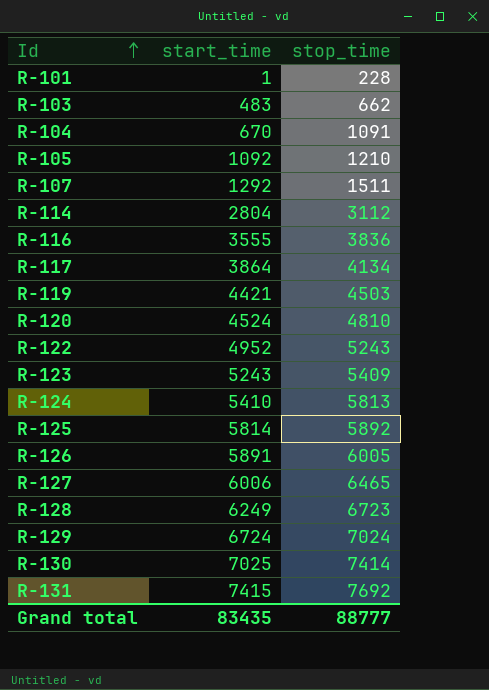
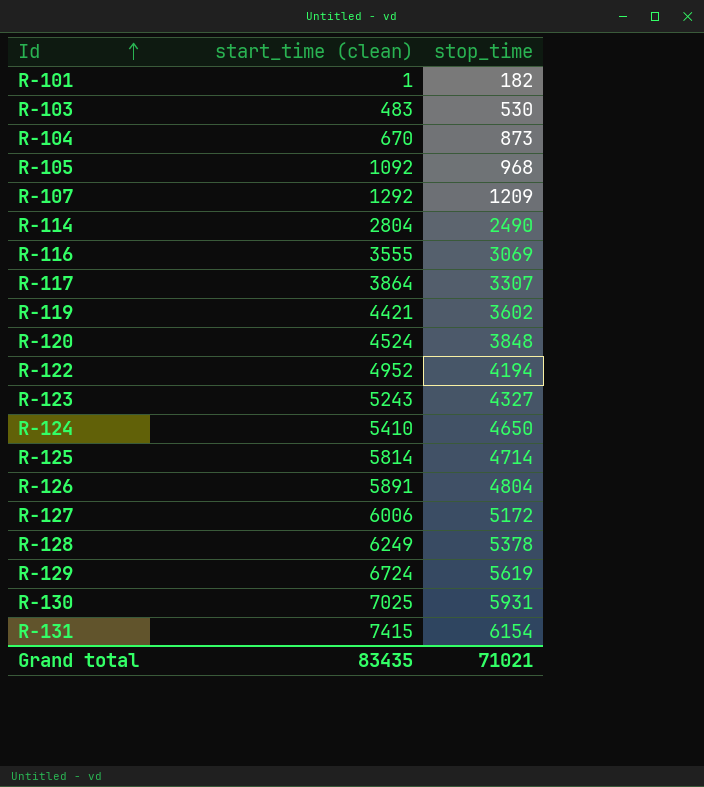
column name: start_time -> start_time (clean)
R-101 | stop_time: 228 -> 182
R-103 | stop_time: 662 -> 530
R-104 | stop_time: 1091 -> 873
R-105 | stop_time: 1210 -> 968
R-107 | stop_time: 1511 -> 1209
R-114 | stop_time: 3112 -> 2490
R-116 | stop_time: 3836 -> 3069
R-117 | stop_time: 4134 -> 3307
R-119 | stop_time: 4503 -> 3602
R-120 | stop_time: 4810 -> 3848
R-122 | stop_time: 5243 -> 4194
R-123 | stop_time: 5409 -> 4327
R-124 | stop_time: 5813 -> 4650
R-125 | stop_time: 5892 -> 4714
R-126 | stop_time: 6005 -> 4804
R-127 | stop_time: 6465 -> 5172
R-128 | stop_time: 6723 -> 5378
R-129 | stop_time: 7024 -> 5619
R-130 | stop_time: 7414 -> 5931
R-131 | stop_time: 7692 -> 6154
Grand total | stop_time: 88777 -> 71021

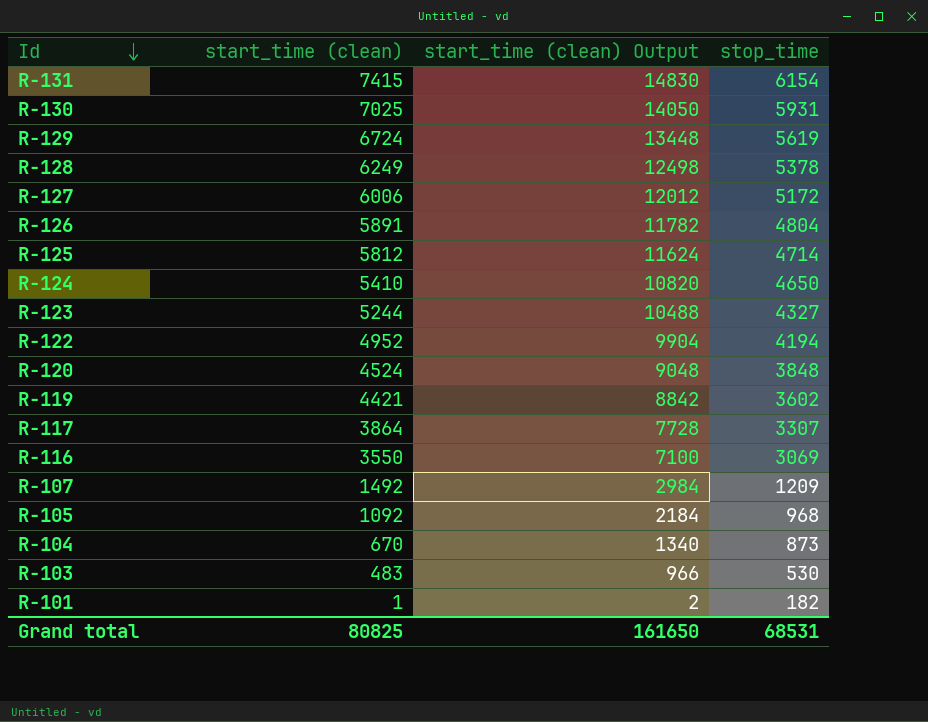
row order: Id ascending -> Id descending
column start_time (clean) Output | formula: none -> [start_time (clean)] * 2
row R-114: 2804 | 2490 -> none
R-125 | start_time (clean): 5814 -> 5812
R-123 | start_time (clean): 5243 -> 5244
R-116 | start_time (clean): 3555 -> 3550
R-107 | start_time (clean): 1292 -> 1492
Grand total | start_time (clean): 83435 -> 80825
Grand total | stop_time: 71021 -> 68531

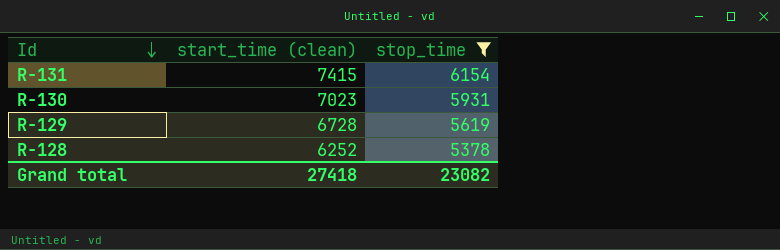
filter: none -> stop_time >= 5378
column start_time (clean) Output | formula: [start_time (clean)] * 2 -> none
R-130 | start_time (clean): 7025 -> 7023
R-129 | start_time (clean): 6724 -> 6728
R-128 | start_time (clean): 6249 -> 6252
Grand total | start_time (clean): 80825 -> 27418
Grand total | stop_time: 68531 -> 23082

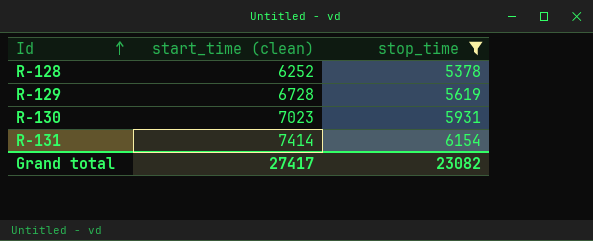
row order: Id descending -> Id ascending
R-131 | start_time (clean): 7415 -> 7414
Grand total | start_time (clean): 27418 -> 27417

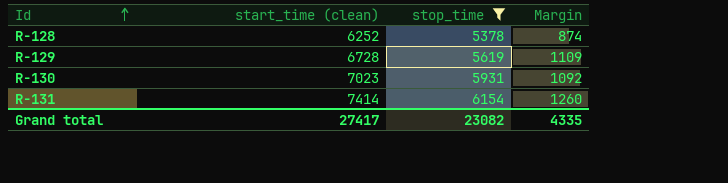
column Margin | formula: none -> [start_time (clean)] - [stop_time]

